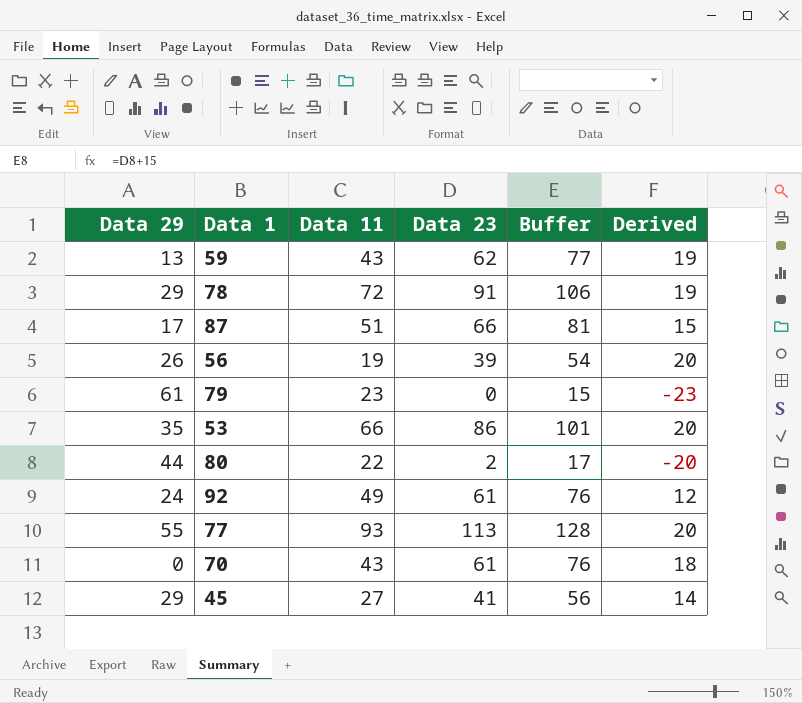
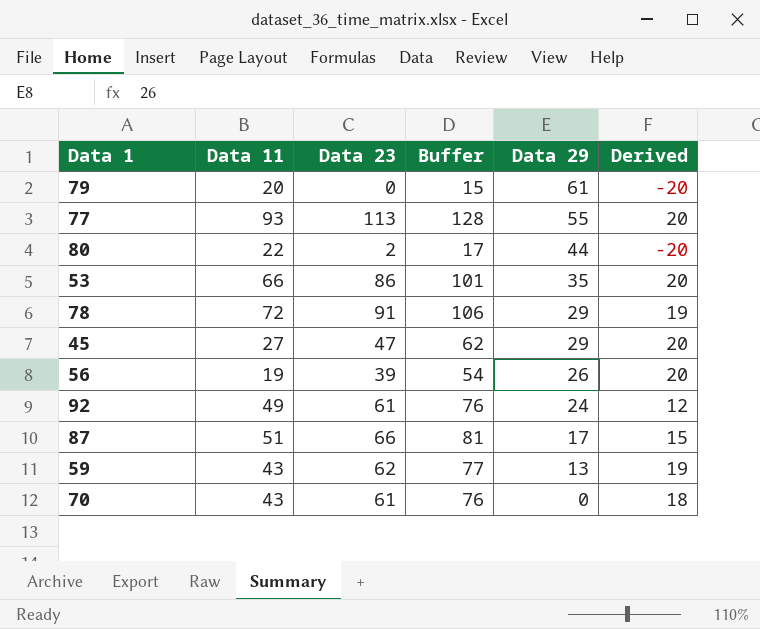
row order: none -> Data 29 descending
column Data 29 | position: 1 -> 5
79 | Data 11: 23 -> 20
79 | Derived: -23 -> -20
45 | Data 23: 41 -> 47
45 | Buffer: 56 -> 62
45 | Derived: 14 -> 20

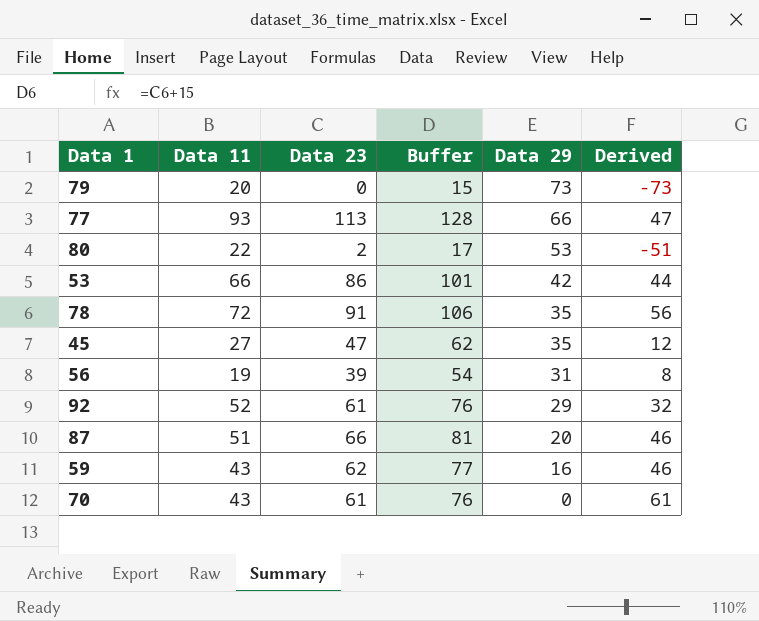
column Derived | formula: [Data 23] - [Data 11] -> [Data 23] - [Data 29]
79 | Data 29: 61 -> 73
77 | Data 29: 55 -> 66
80 | Data 29: 44 -> 53
53 | Data 29: 35 -> 42
78 | Data 29: 29 -> 35
45 | Data 29: 29 -> 35
56 | Data 29: 26 -> 31
92 | Data 11: 49 -> 52
92 | Data 29: 24 -> 29
87 | Data 29: 17 -> 20
59 | Data 29: 13 -> 16

